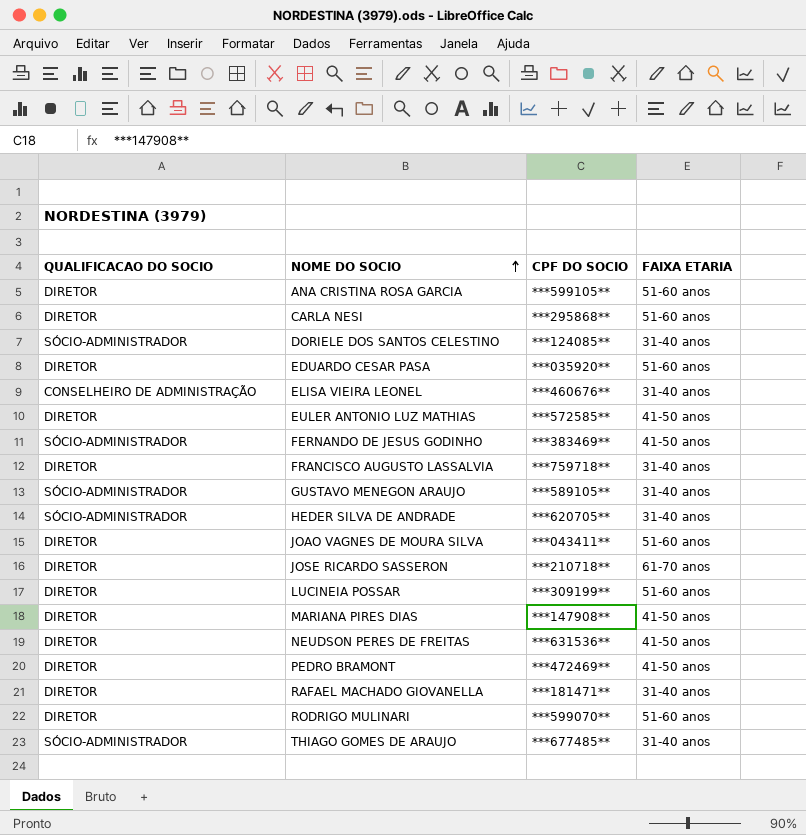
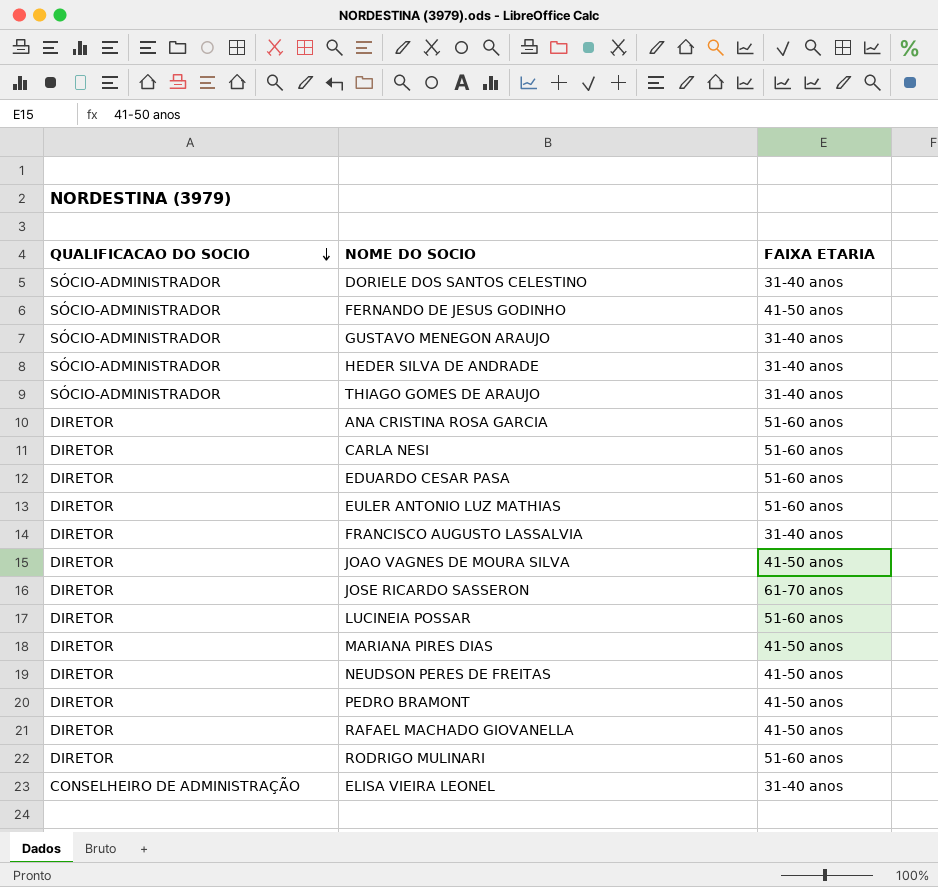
row order: NOME DO SOCIO ascending -> QUALIFICACAO DO SOCIO descending
column CPF DO SOCIO | position: 3 -> none
EULER ANTONIO LUZ MATHIAS | FAIXA ETARIA: 41-50 anos -> 51-60 anos
JOAO VAGNES DE MOURA SILVA | FAIXA ETARIA: 51-60 anos -> 41-50 anos
RAFAEL MACHADO GIOVANELLA | FAIXA ETARIA: 31-40 anos -> 41-50 anos

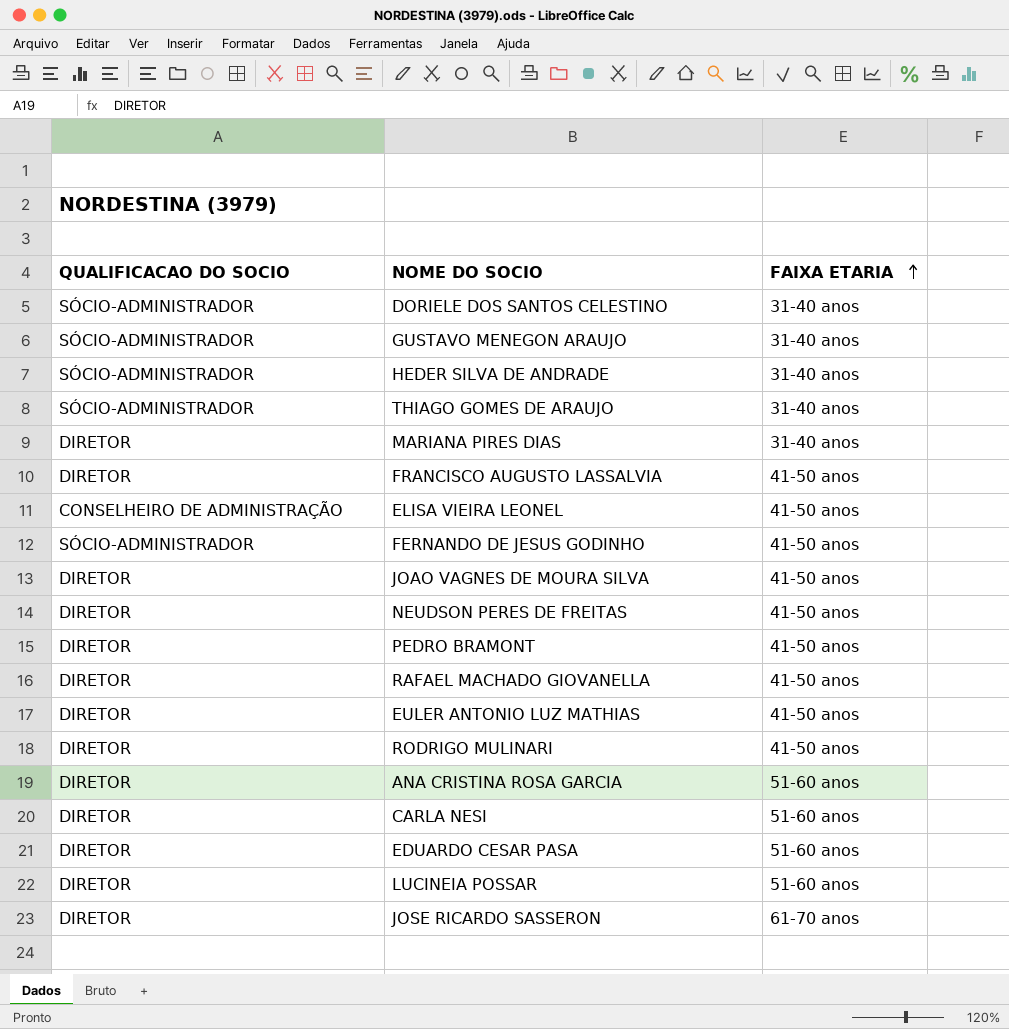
row order: QUALIFICACAO DO SOCIO descending -> FAIXA ETARIA ascending
MARIANA PIRES DIAS | FAIXA ETARIA: 41-50 anos -> 31-40 anos
FRANCISCO AUGUSTO LASSALVIA | FAIXA ETARIA: 31-40 anos -> 41-50 anos
ELISA VIEIRA LEONEL | FAIXA ETARIA: 31-40 anos -> 41-50 anos
EULER ANTONIO LUZ MATHIAS | FAIXA ETARIA: 51-60 anos -> 41-50 anos
RODRIGO MULINARI | FAIXA ETARIA: 51-60 anos -> 41-50 anos

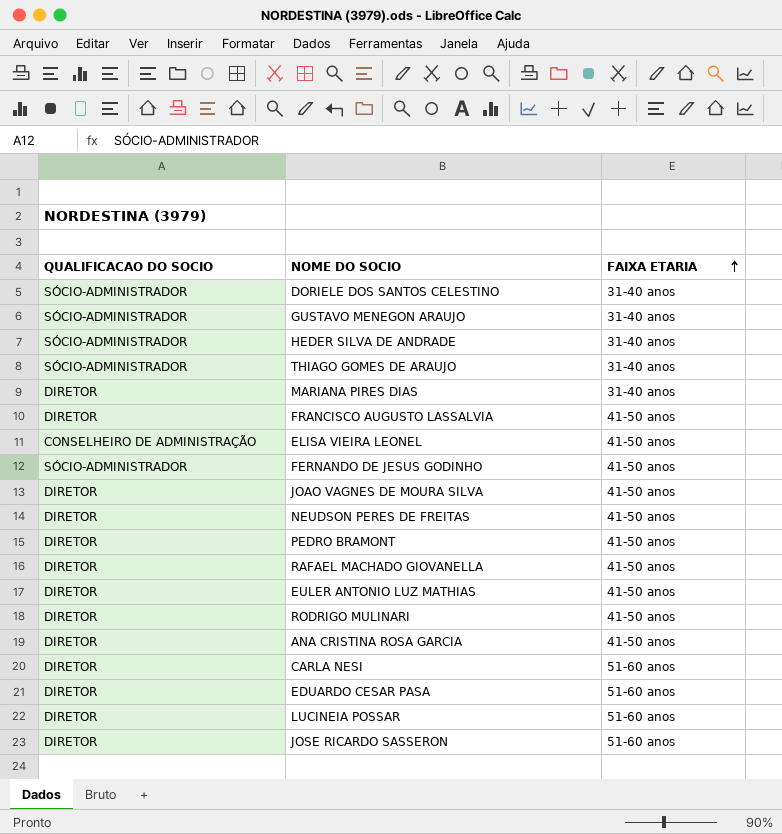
ANA CRISTINA ROSA GARCIA | FAIXA ETARIA: 51-60 anos -> 41-50 anos
JOSE RICARDO SASSERON | FAIXA ETARIA: 61-70 anos -> 51-60 anos

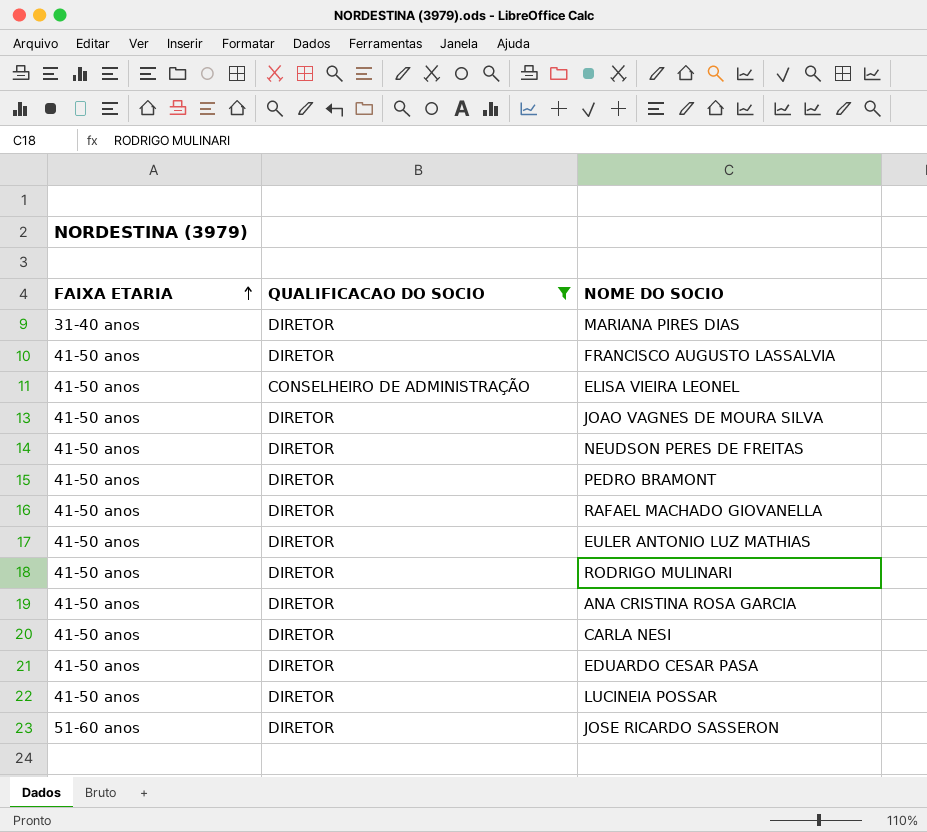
filter: none -> QUALIFICACAO DO SOCIO != SÓCIO-ADMINISTRADOR
column FAIXA ETARIA | position: 3 -> 1
CARLA NESI | FAIXA ETARIA: 51-60 anos -> 41-50 anos
EDUARDO CESAR PASA | FAIXA ETARIA: 51-60 anos -> 41-50 anos
LUCINEIA POSSAR | FAIXA ETARIA: 51-60 anos -> 41-50 anos

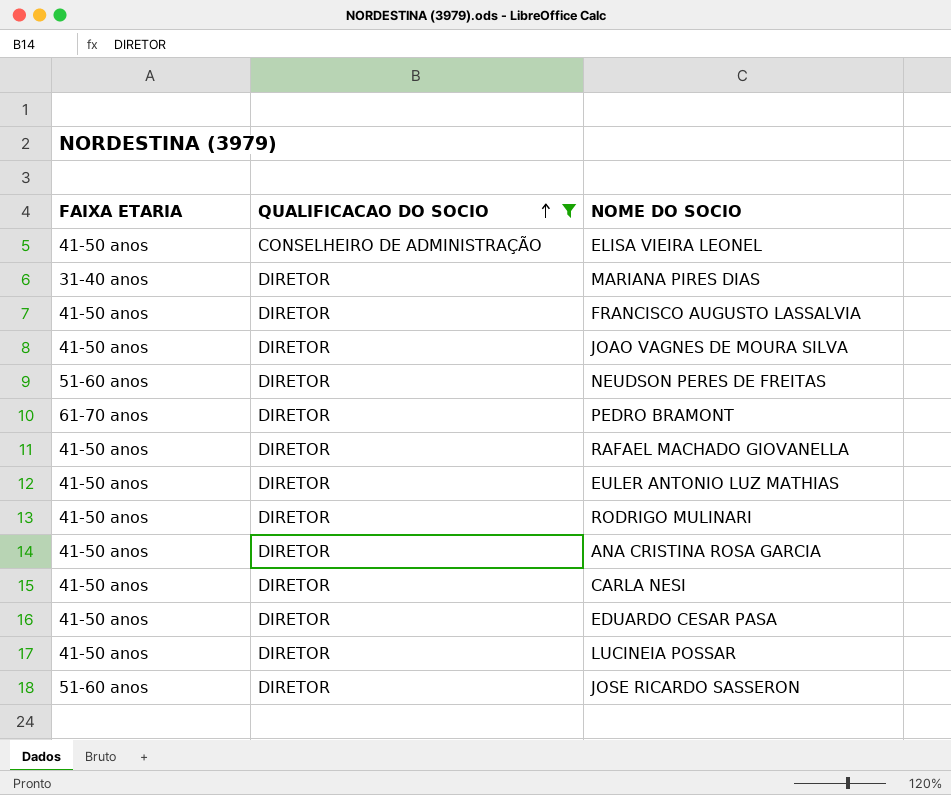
row order: FAIXA ETARIA ascending -> QUALIFICACAO DO SOCIO ascending
NEUDSON PERES DE FREITAS | FAIXA ETARIA: 41-50 anos -> 51-60 anos
PEDRO BRAMONT | FAIXA ETARIA: 41-50 anos -> 61-70 anos

